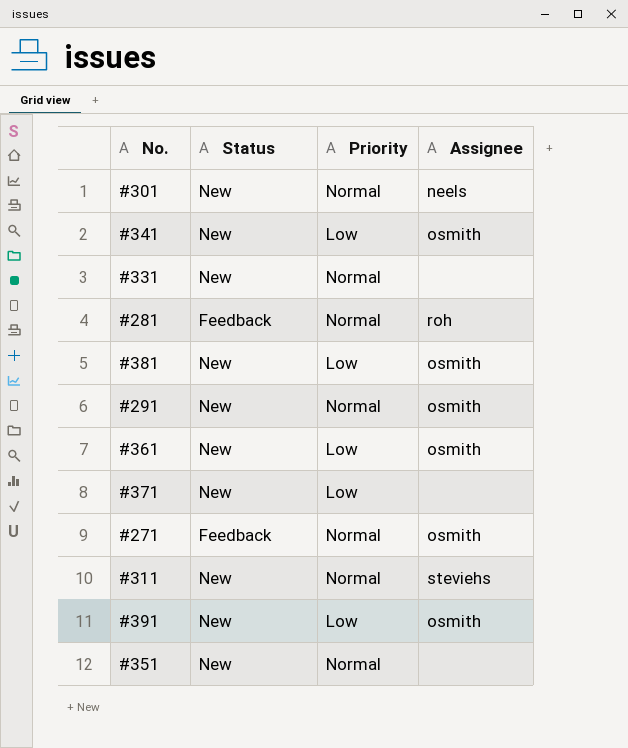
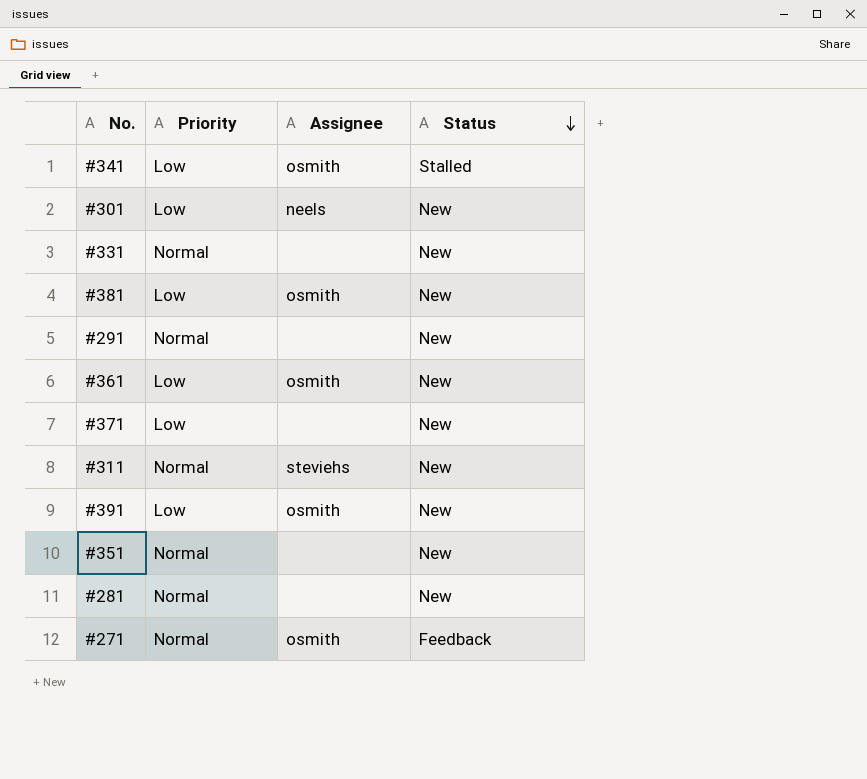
row order: none -> Status descending
column Status | position: 2 -> 4
#341 | Status: New -> Stalled
#301 | Priority: Normal -> Low
#291 | Assignee: osmith -> none
#281 | Assignee: roh -> none
#281 | Status: Feedback -> New

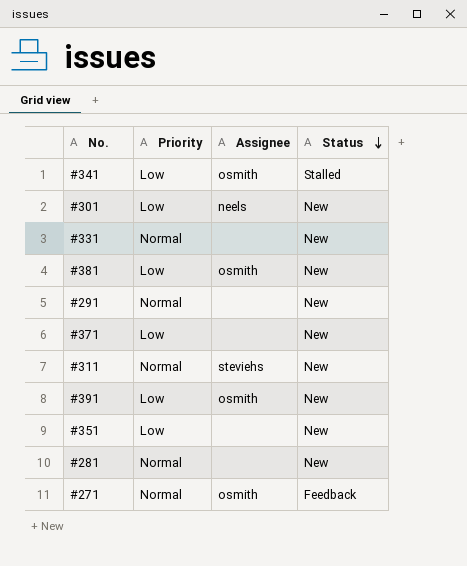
row #361: Low | osmith | New -> none
#351 | Priority: Normal -> Low

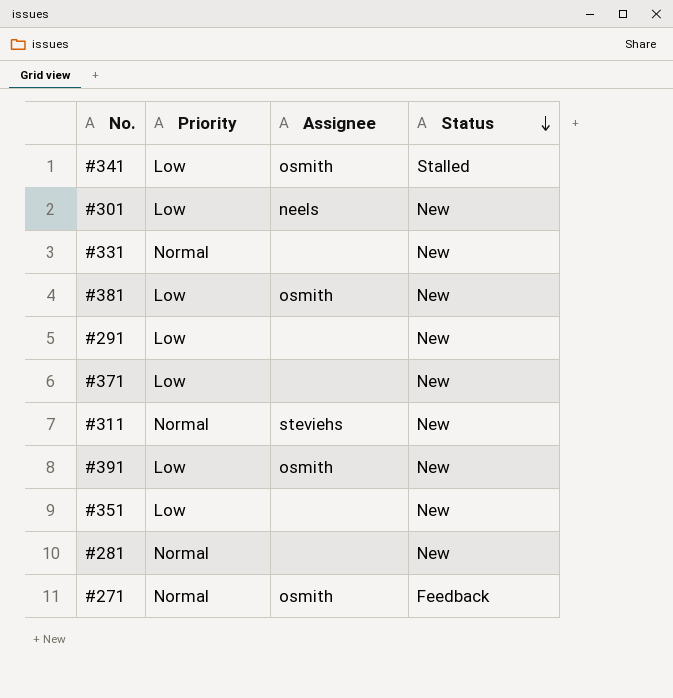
#291 | Priority: Normal -> Low

